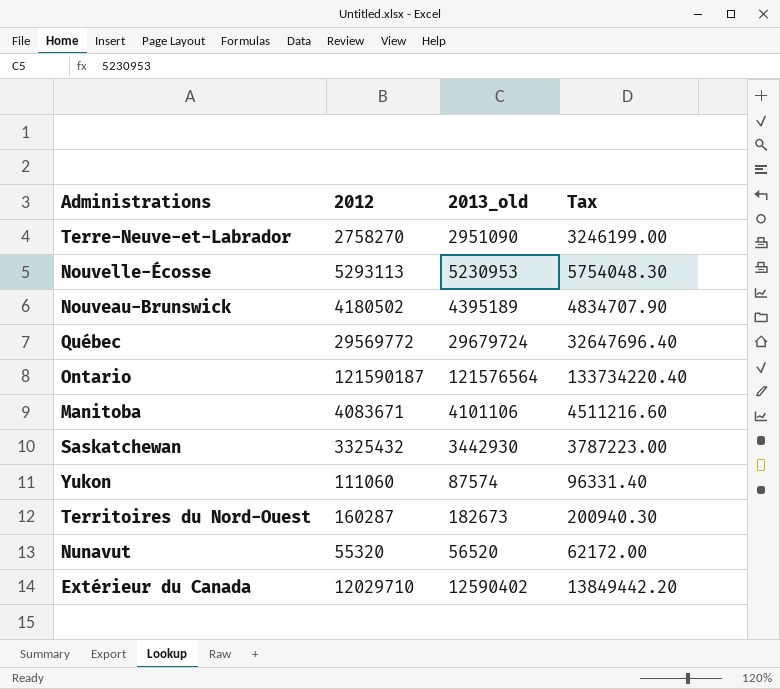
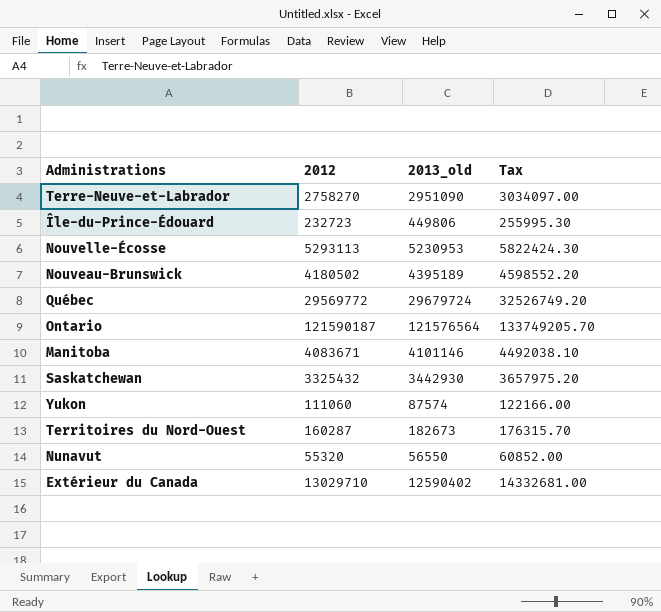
column Tax | formula: [2013_old] * 1.1 -> [2012] * 1.1
row Île-du-Prince-Édouard: none -> 232723 | 449806 | 255995.30
Manitoba | 2013_old: 4101106 -> 4101146
Nunavut | 2013_old: 56520 -> 56550
Extérieur du Canada | 2012: 12029710 -> 13029710

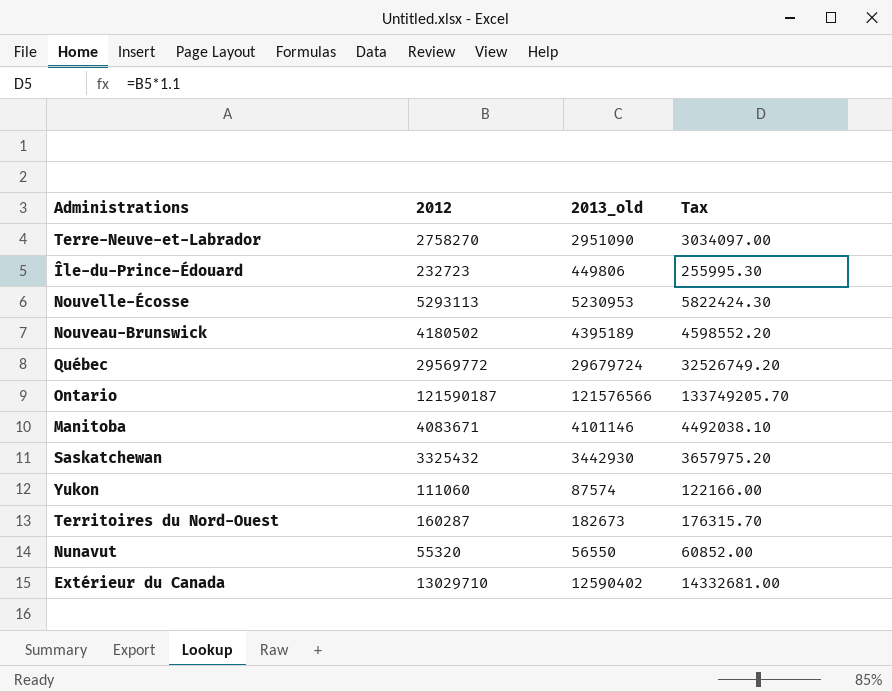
Ontario | 2013_old: 121576564 -> 121576566

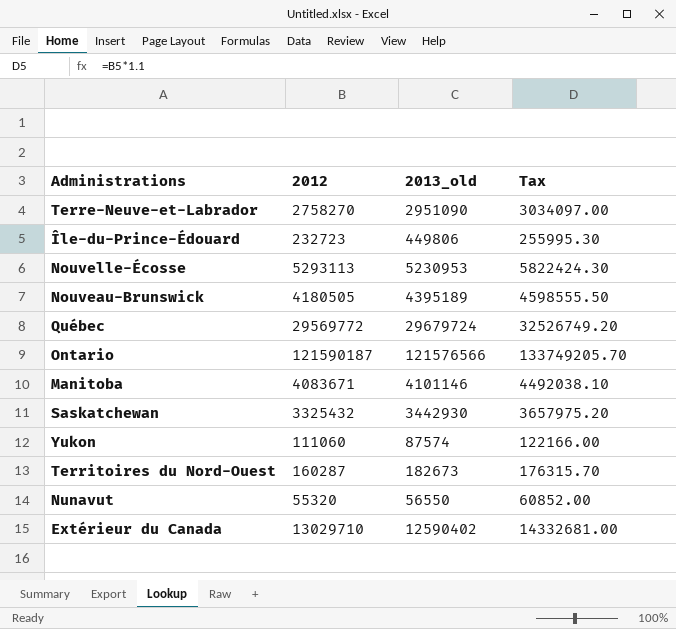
Nouveau-Brunswick | 2012: 4180502 -> 4180505
Nouveau-Brunswick | Tax: 4598552.20 -> 4598555.50

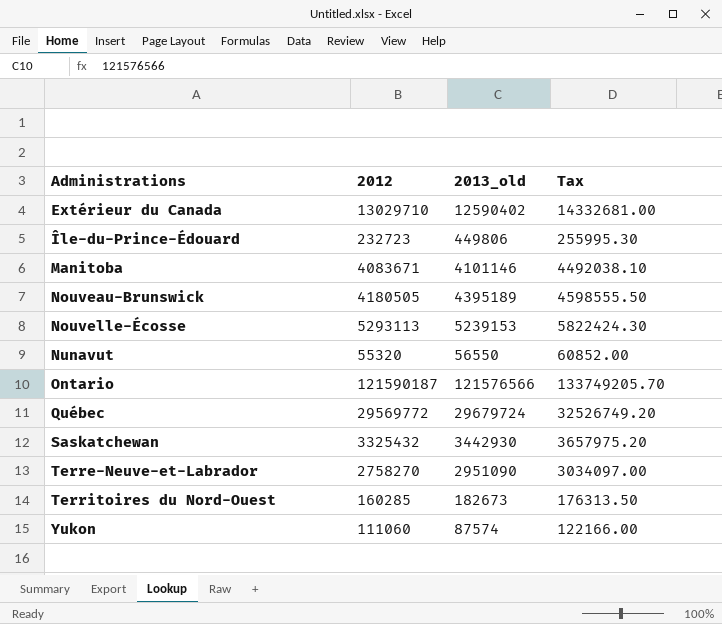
row order: none -> Administrations ascending
Nouvelle-Écosse | 2013_old: 5230953 -> 5239153
Territoires du Nord-Ouest | 2012: 160287 -> 160285
Territoires du Nord-Ouest | Tax: 176315.70 -> 176313.50

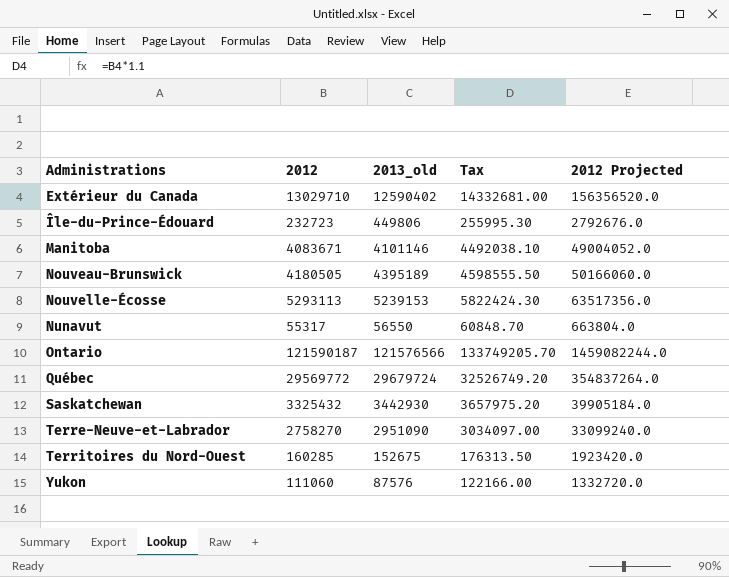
column 2012 Projected | formula: none -> [2012] * 12
Nunavut | 2012: 55320 -> 55317
Nunavut | Tax: 60852.00 -> 60848.70
Territoires du Nord-Ouest | 2013_old: 182673 -> 152675
Yukon | 2013_old: 87574 -> 87576

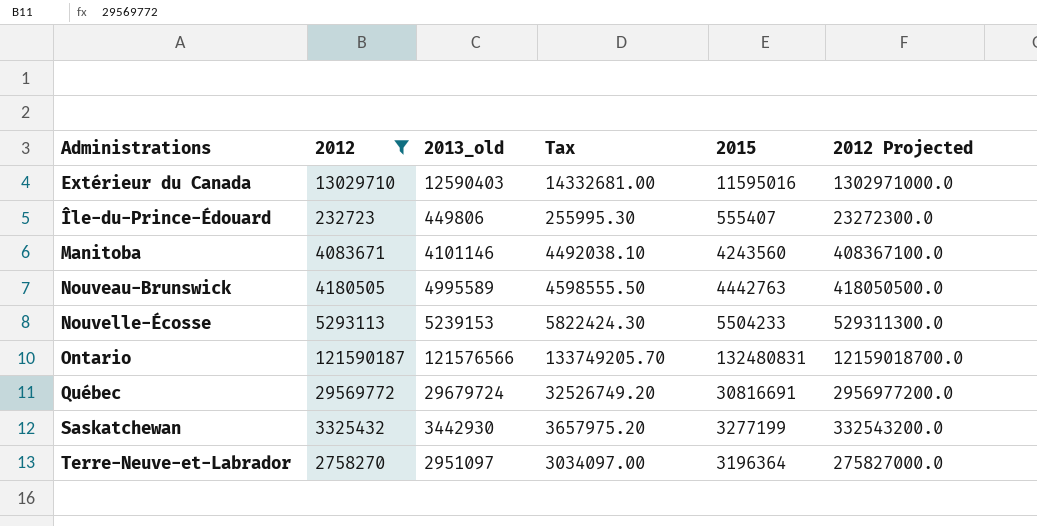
filter: none -> 2012 >= 232723
column 2015 | position: none -> 5
column 2012 Projected | formula: [2012] * 12 -> [2012] * 100
Extérieur du Canada | 2013_old: 12590402 -> 12590403
Nouveau-Brunswick | 2013_old: 4395189 -> 4995589
Terre-Neuve-et-Labrador | 2013_old: 2951090 -> 2951097

